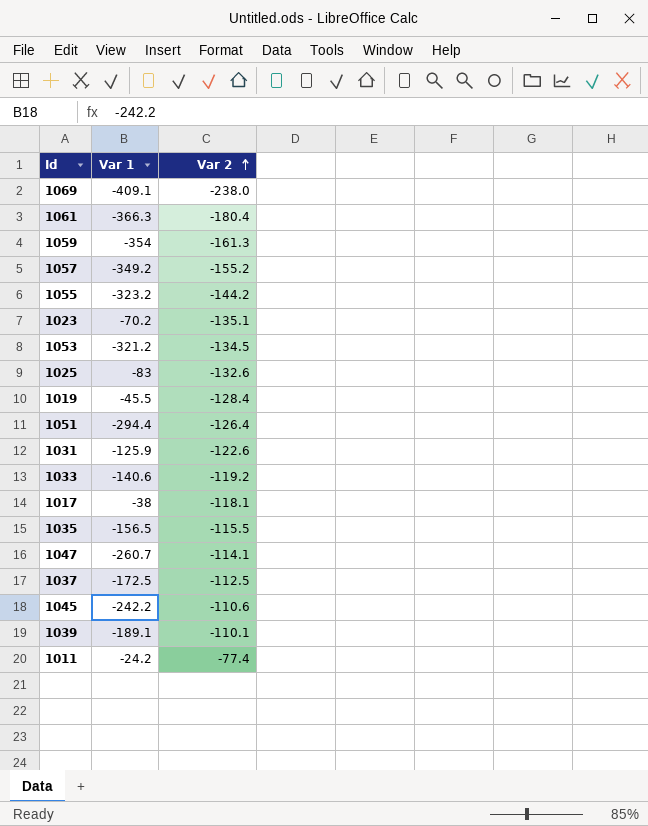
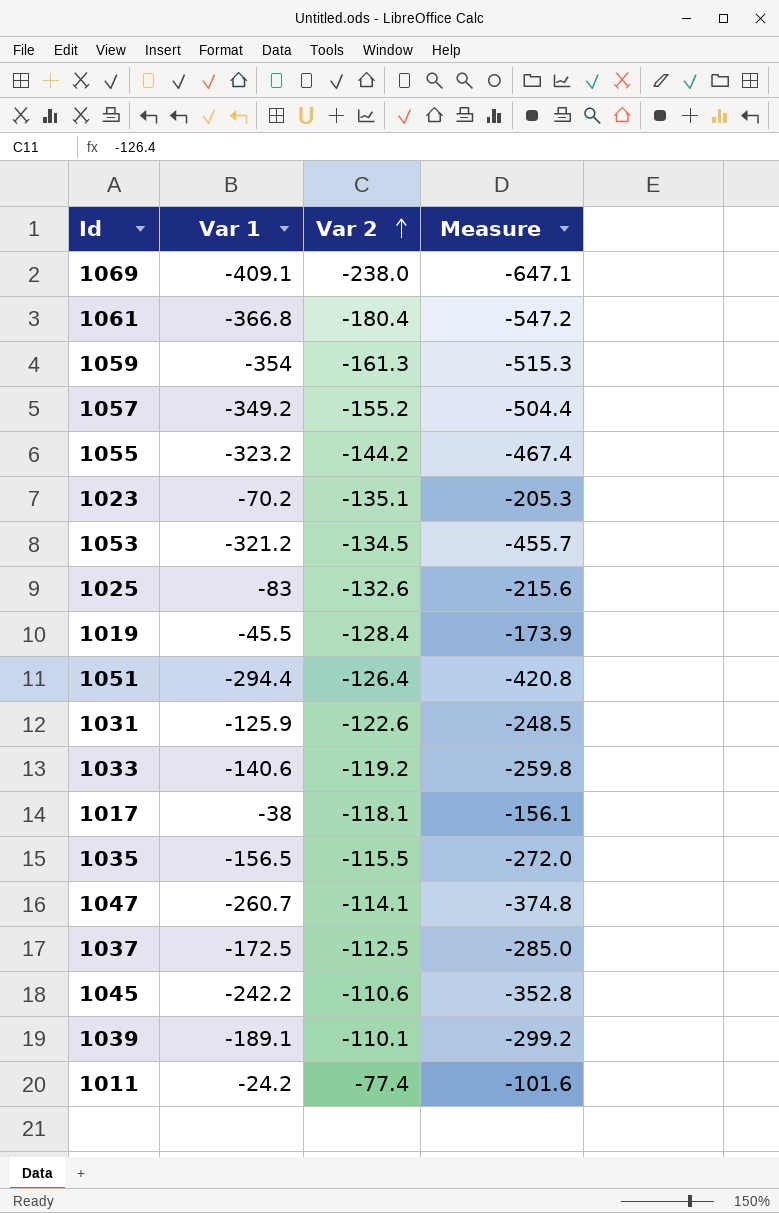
column Measure | formula: none -> [Var 1] + [Var 2]
1061 | Var 1: -366.3 -> -366.8

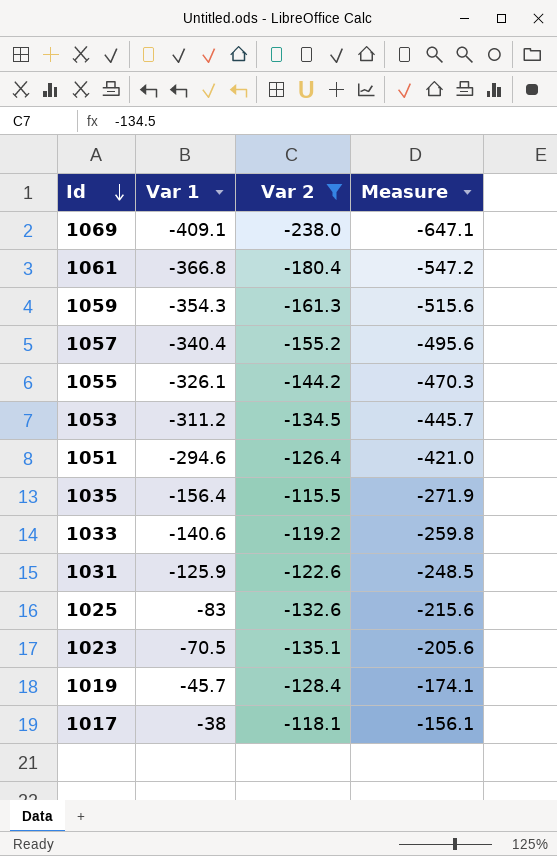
filter: none -> Var 2 <= -115.5
row order: Var 2 ascending -> Id descending
1059 | Var 1: -354 -> -354.3
1059 | Measure: -515.3 -> -515.6
1057 | Var 1: -349.2 -> -340.4
1057 | Measure: -504.4 -> -495.6
1055 | Var 1: -323.2 -> -326.1
1055 | Measure: -467.4 -> -470.3
1053 | Var 1: -321.2 -> -311.2
1053 | Measure: -455.7 -> -445.7
1051 | Var 1: -294.4 -> -294.6
1051 | Measure: -420.8 -> -421.0
1035 | Var 1: -156.5 -> -156.4
1035 | Measure: -272.0 -> -271.9
1023 | Var 1: -70.2 -> -70.5
1023 | Measure: -205.3 -> -205.6
1019 | Var 1: -45.5 -> -45.7
1019 | Measure: -173.9 -> -174.1

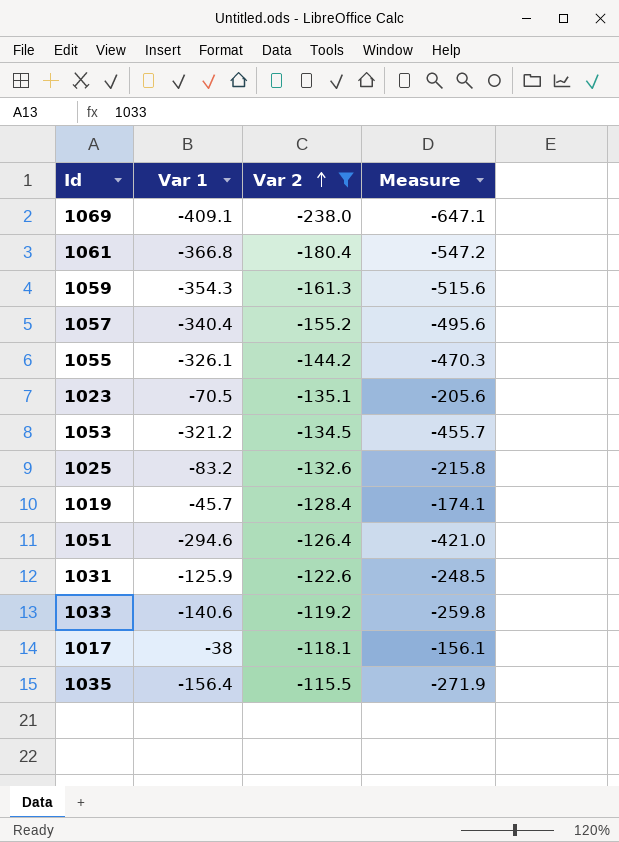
row order: Id descending -> Var 2 ascending
1053 | Var 1: -311.2 -> -321.2
1053 | Measure: -445.7 -> -455.7
1025 | Var 1: -83 -> -83.2
1025 | Measure: -215.6 -> -215.8

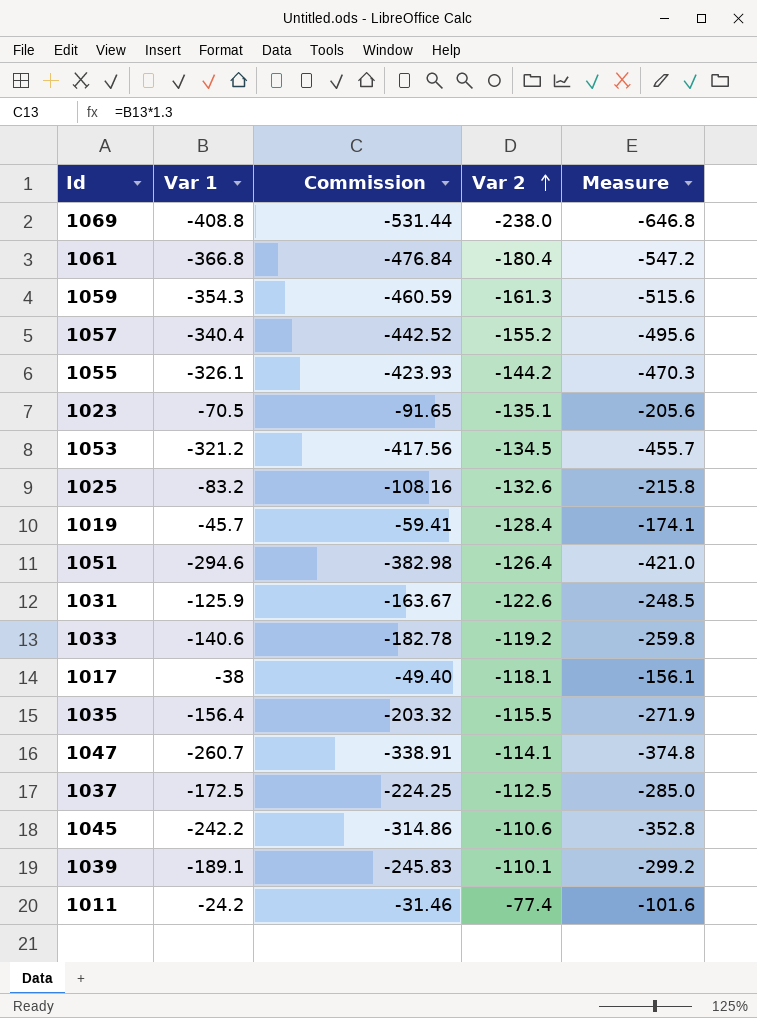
filter: Var 2 <= -115.5 -> none
column Commission | formula: none -> [Var 1] * 1.3
1069 | Var 1: -409.1 -> -408.8
1069 | Measure: -647.1 -> -646.8

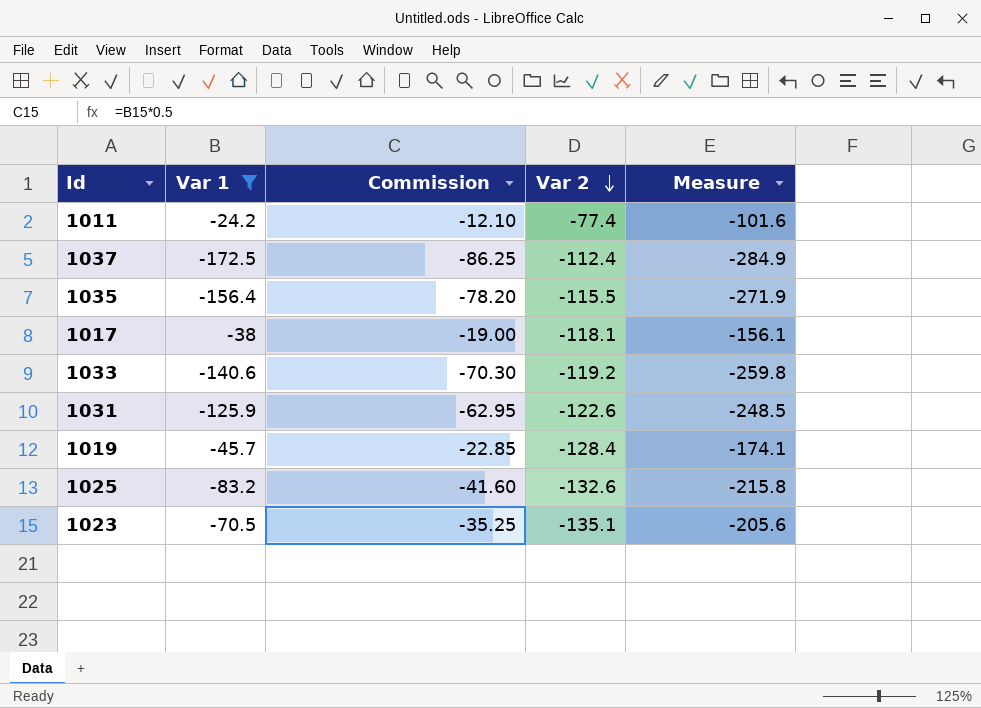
filter: none -> Var 1 >= -172.5
row order: Var 2 ascending -> Var 2 descending
column Commission | formula: [Var 1] * 1.3 -> [Var 1] * 0.5
1037 | Var 2: -112.5 -> -112.4
1037 | Measure: -285.0 -> -284.9

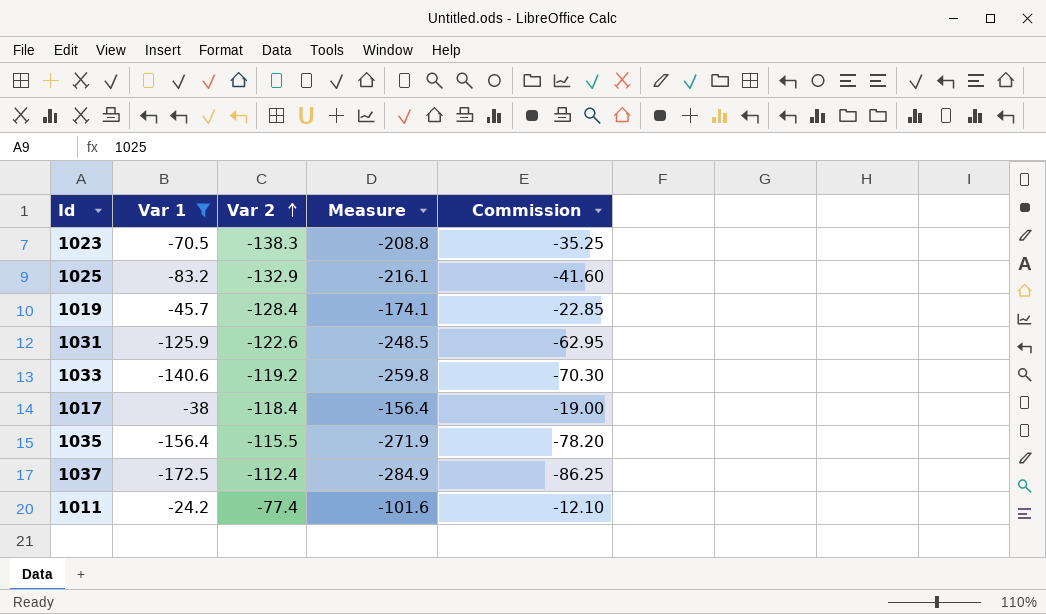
row order: Var 2 descending -> Var 2 ascending
column Commission | position: 3 -> 5
1023 | Var 2: -135.1 -> -138.3
1023 | Measure: -205.6 -> -208.8
1025 | Var 2: -132.6 -> -132.9
1025 | Measure: -215.8 -> -216.1
1017 | Var 2: -118.1 -> -118.4
1017 | Measure: -156.1 -> -156.4

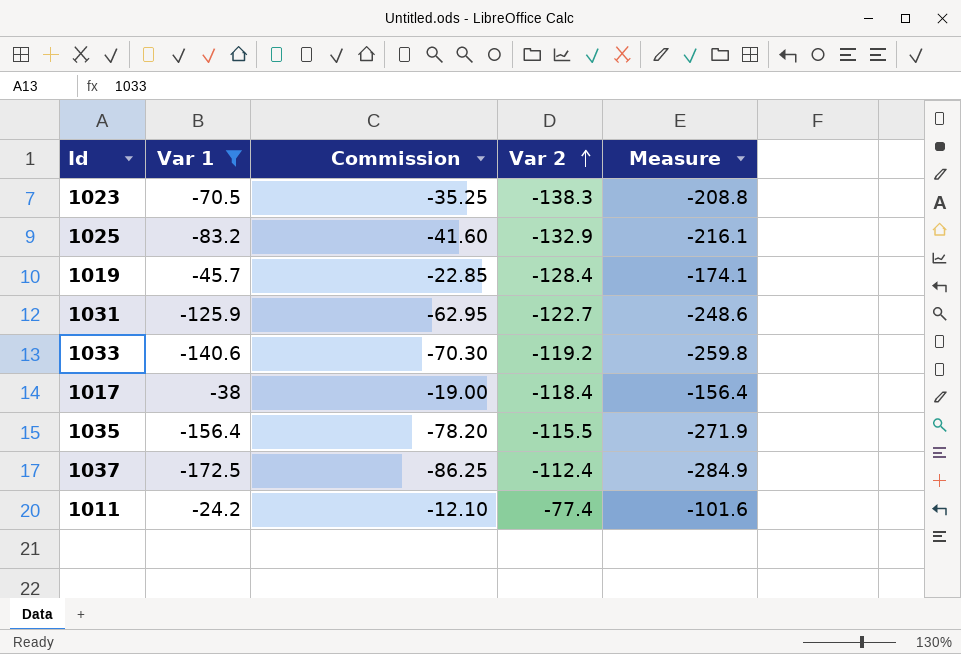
column Commission | position: 5 -> 3
1031 | Var 2: -122.6 -> -122.7
1031 | Measure: -248.5 -> -248.6

